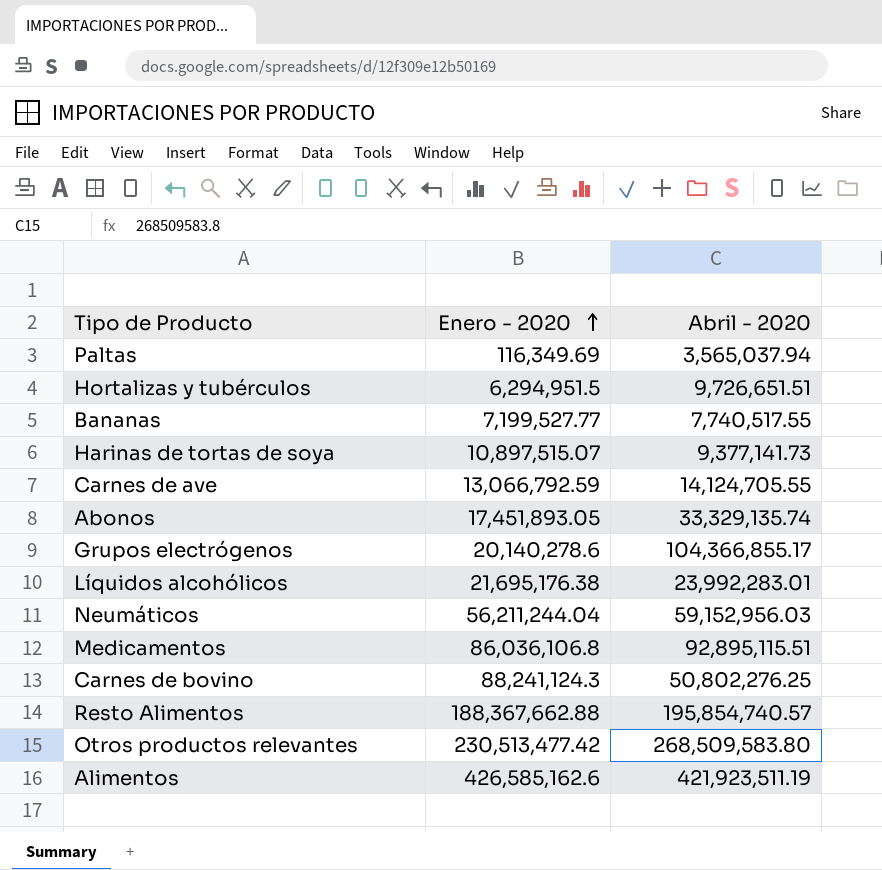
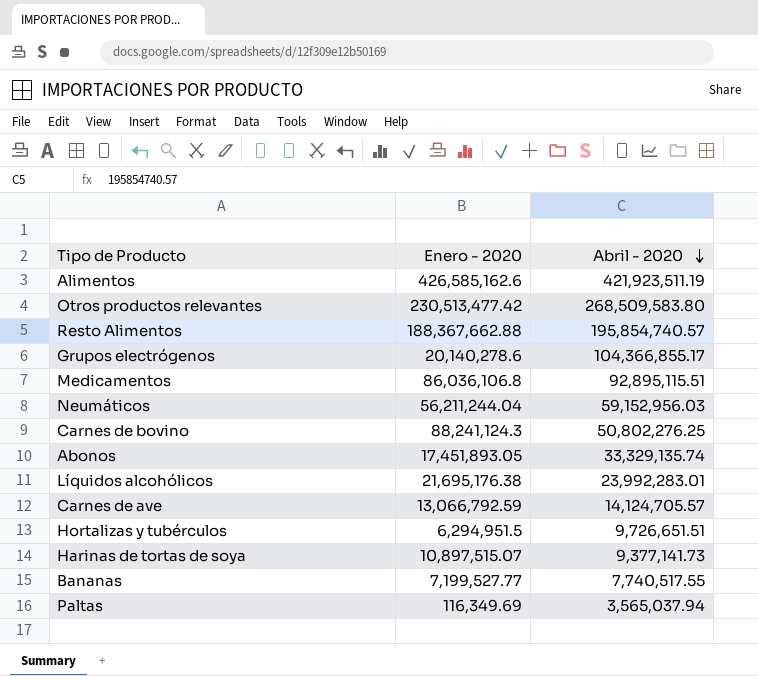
row order: Enero - 2020 ascending -> Abril - 2020 descending
Carnes de ave | Abril - 2020: 14,124,705.55 -> 14,124,705.57

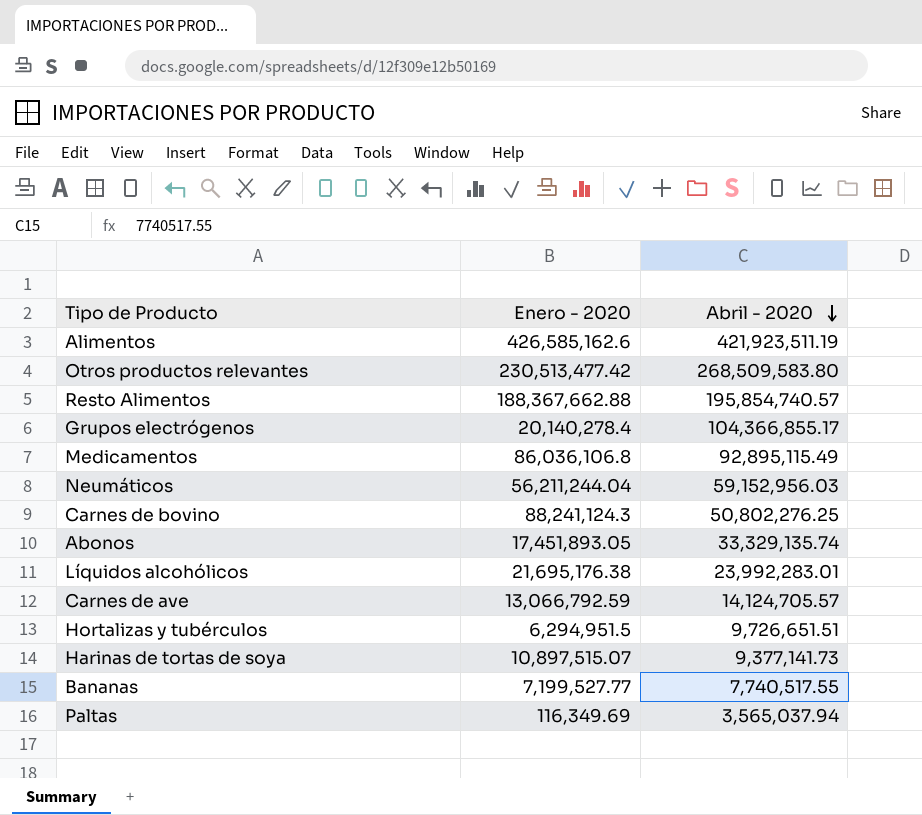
Grupos electrógenos | Enero - 2020: 20,140,278.6 -> 20,140,278.4
Medicamentos | Abril - 2020: 92,895,115.51 -> 92,895,115.49

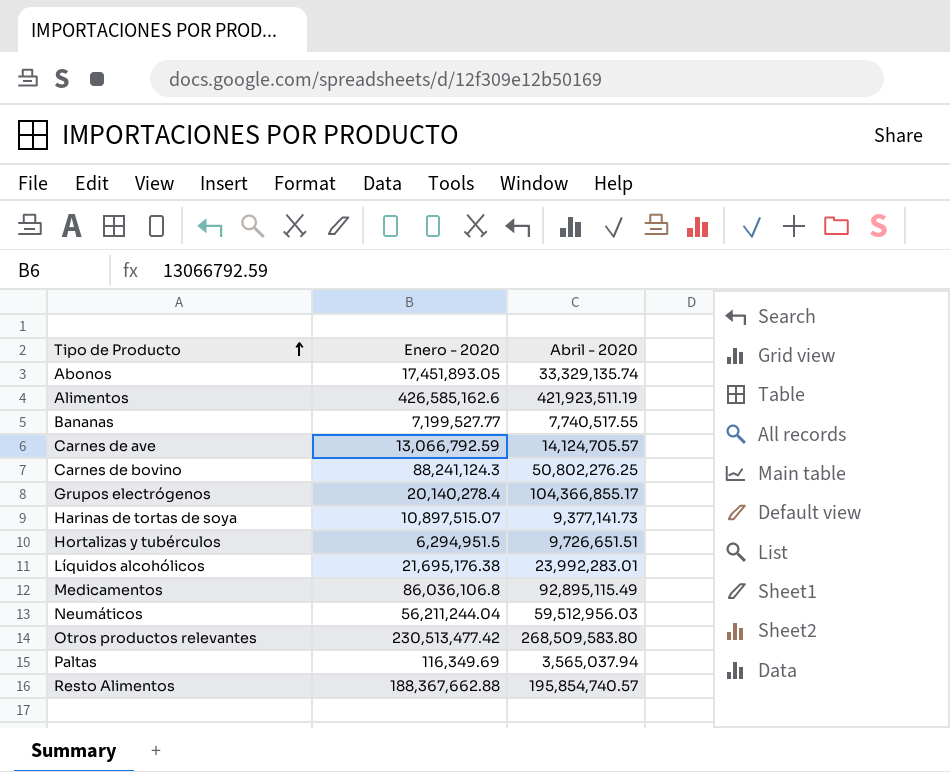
row order: Abril - 2020 descending -> Tipo de Producto ascending
Neumáticos | Abril - 2020: 59,152,956.03 -> 59,512,956.03

